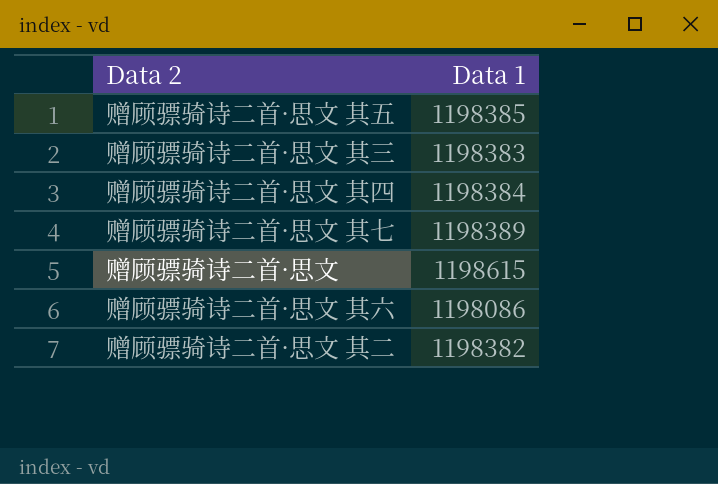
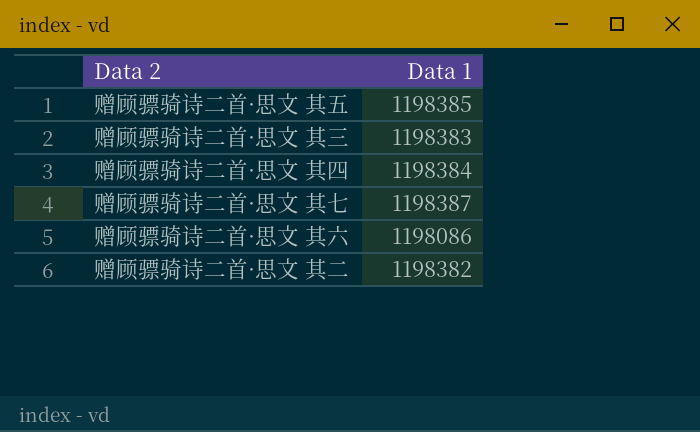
row 赠顾骠骑诗二首·思文: 1198615 -> none
赠顾骠骑诗二首·思文 其七 | Data 1: 1198389 -> 1198387

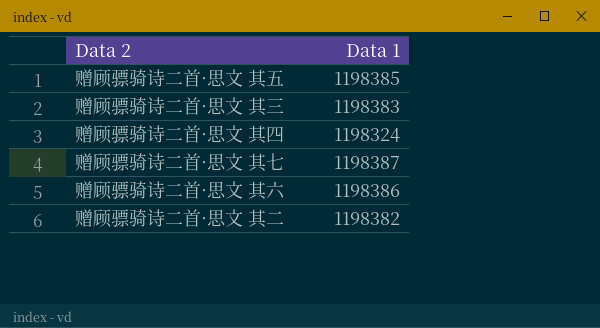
赠顾骠骑诗二首·思文 其四 | Data 1: 1198384 -> 1198324
赠顾骠骑诗二首·思文 其六 | Data 1: 1198086 -> 1198386

